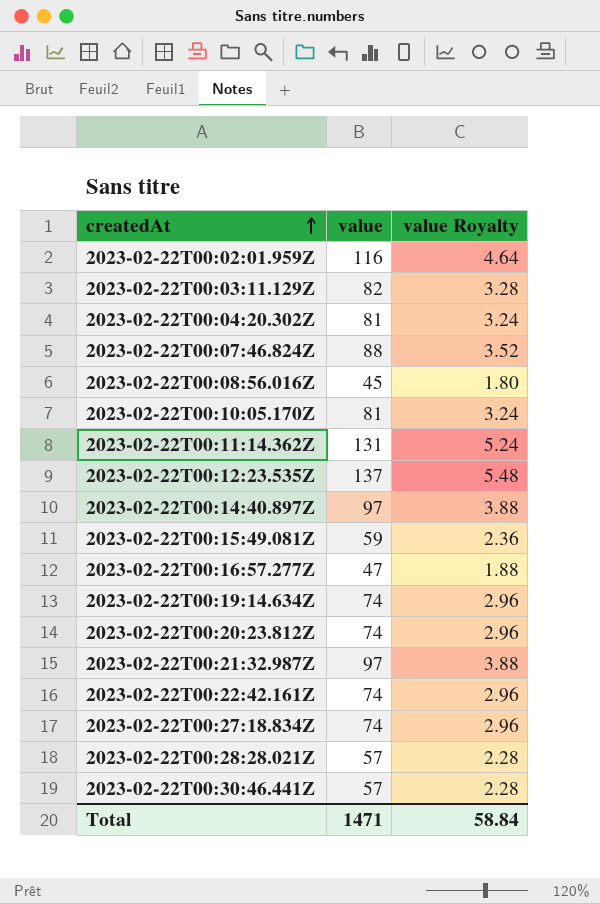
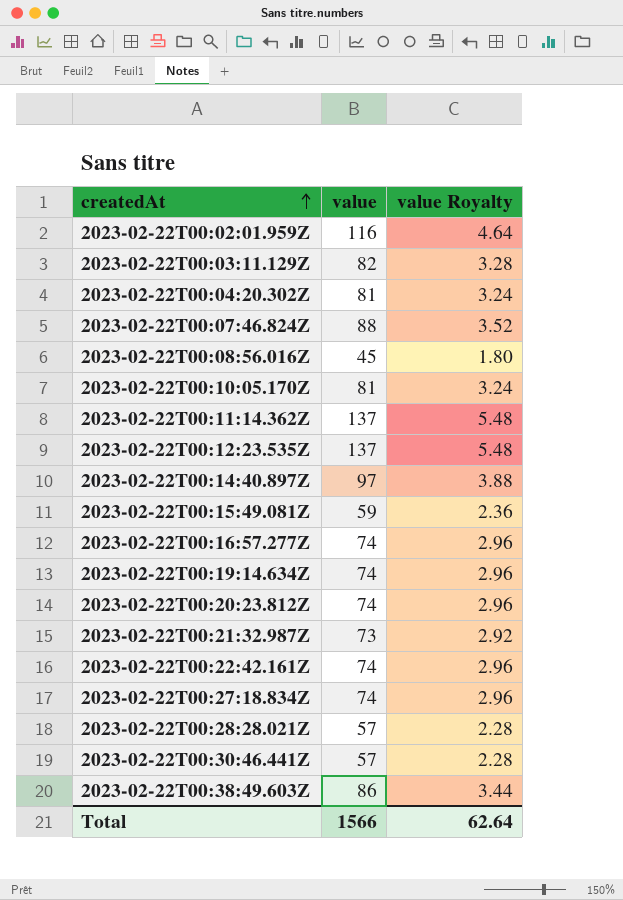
2023-02-22T00:11:14.362Z | value: 131 -> 137
2023-02-22T00:11:14.362Z | value Royalty: 5.24 -> 5.48
2023-02-22T00:16:57.277Z | value: 47 -> 74
2023-02-22T00:16:57.277Z | value Royalty: 1.88 -> 2.96
2023-02-22T00:21:32.987Z | value: 97 -> 73
2023-02-22T00:21:32.987Z | value Royalty: 3.88 -> 2.92
row 2023-02-22T00:38:49.603Z: none -> 86 | 3.44
Total | value: 1471 -> 1566
Total | value Royalty: 58.84 -> 62.64

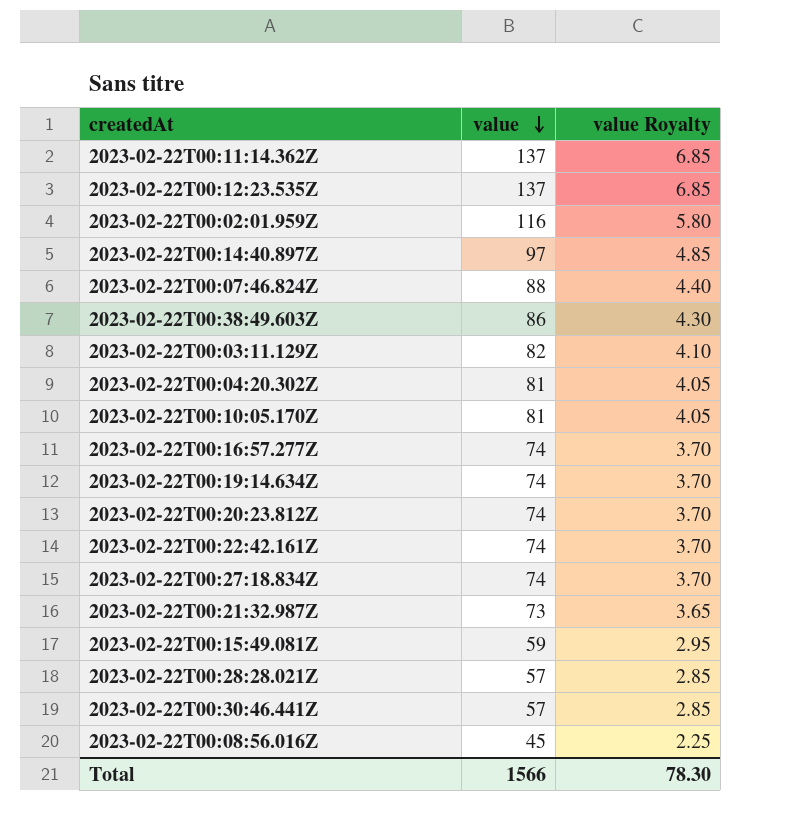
row order: createdAt ascending -> value descending
column value Royalty | formula: [value] * 0.04 -> [value] * 0.05
Total | value Royalty: 62.64 -> 78.30

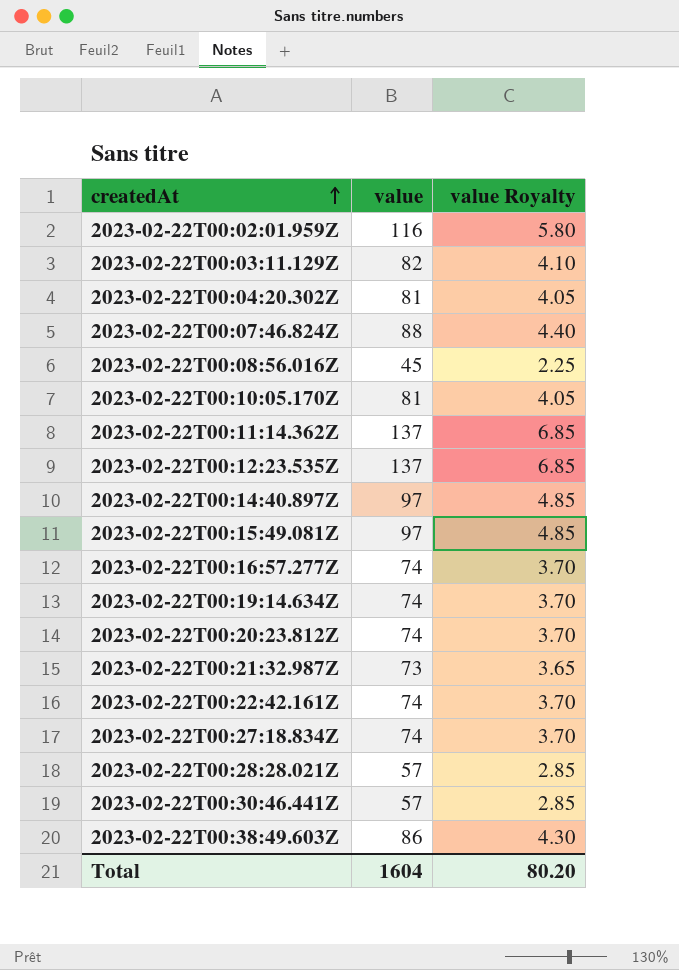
row order: value descending -> createdAt ascending
2023-02-22T00:15:49.081Z | value: 59 -> 97
2023-02-22T00:15:49.081Z | value Royalty: 2.95 -> 4.85
Total | value: 1566 -> 1604
Total | value Royalty: 78.30 -> 80.20

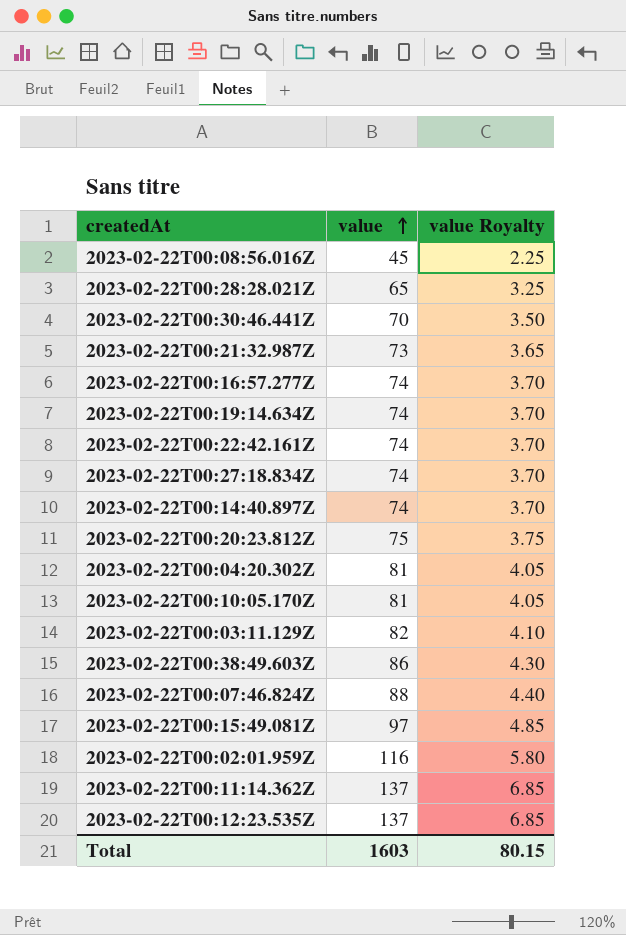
row order: createdAt ascending -> value ascending
2023-02-22T00:28:28.021Z | value: 57 -> 65
2023-02-22T00:28:28.021Z | value Royalty: 2.85 -> 3.25
2023-02-22T00:30:46.441Z | value: 57 -> 70
2023-02-22T00:30:46.441Z | value Royalty: 2.85 -> 3.50
2023-02-22T00:14:40.897Z | value: 97 -> 74
2023-02-22T00:14:40.897Z | value Royalty: 4.85 -> 3.70
2023-02-22T00:20:23.812Z | value: 74 -> 75
2023-02-22T00:20:23.812Z | value Royalty: 3.70 -> 3.75
Total | value: 1604 -> 1603
Total | value Royalty: 80.20 -> 80.15

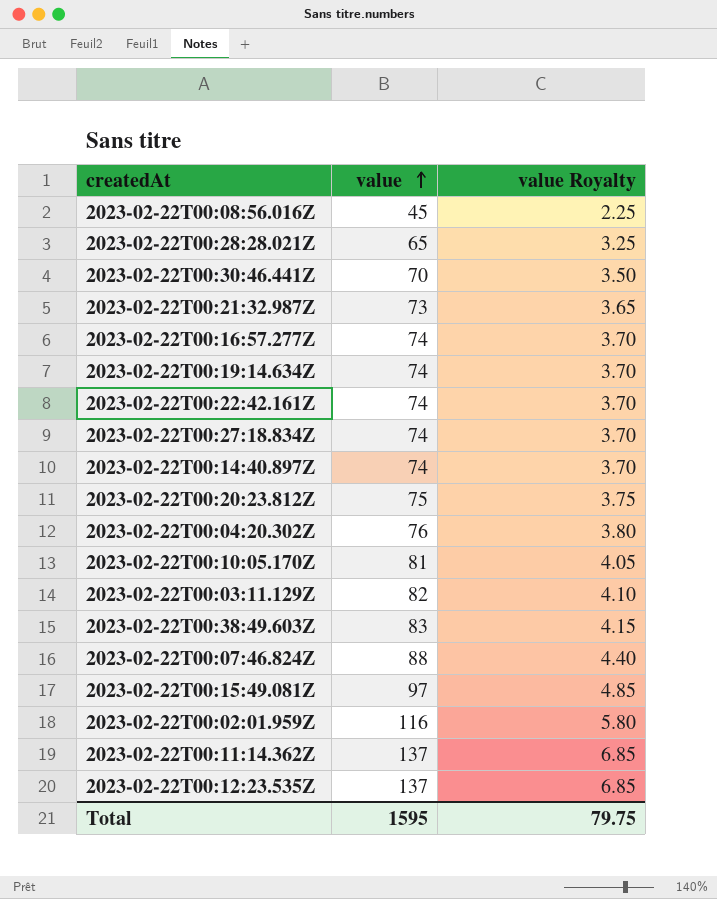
2023-02-22T00:04:20.302Z | value: 81 -> 76
2023-02-22T00:04:20.302Z | value Royalty: 4.05 -> 3.80
2023-02-22T00:38:49.603Z | value: 86 -> 83
2023-02-22T00:38:49.603Z | value Royalty: 4.30 -> 4.15
Total | value: 1603 -> 1595
Total | value Royalty: 80.15 -> 79.75

